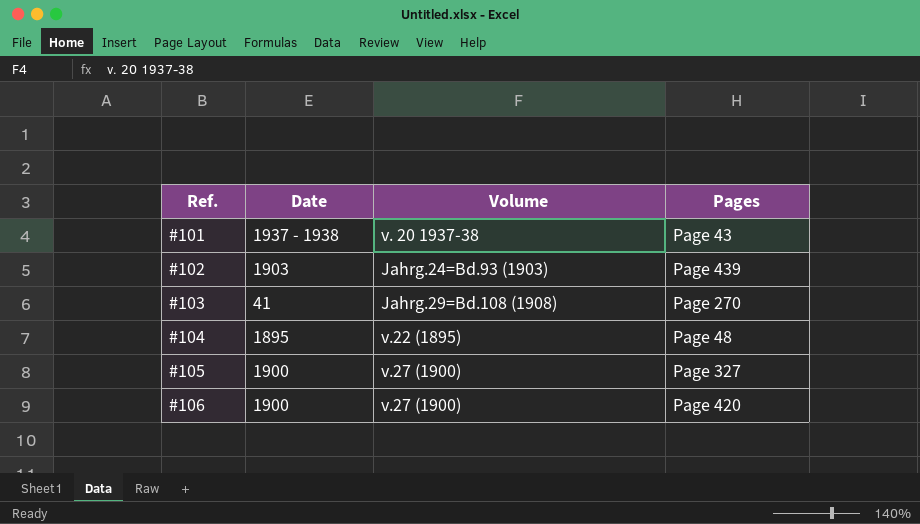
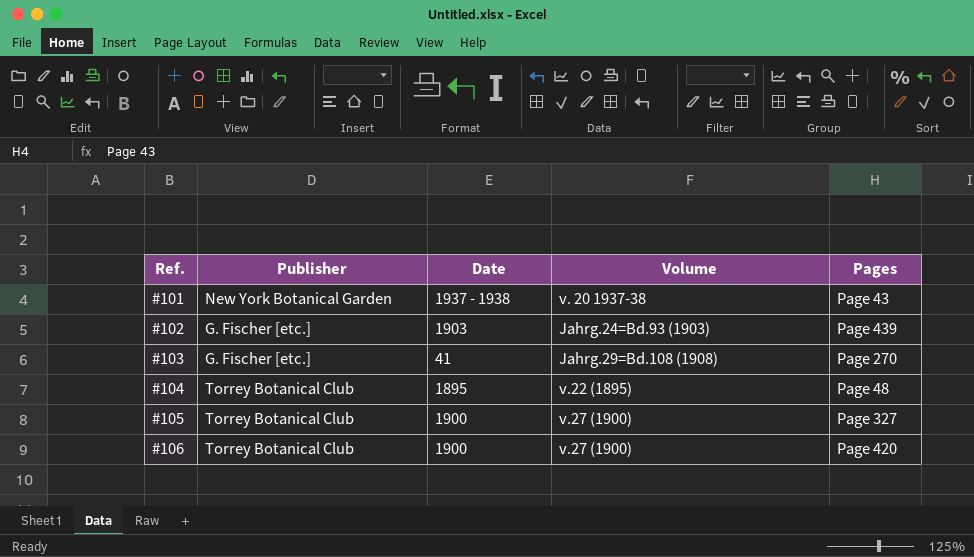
column Publisher | position: none -> 2

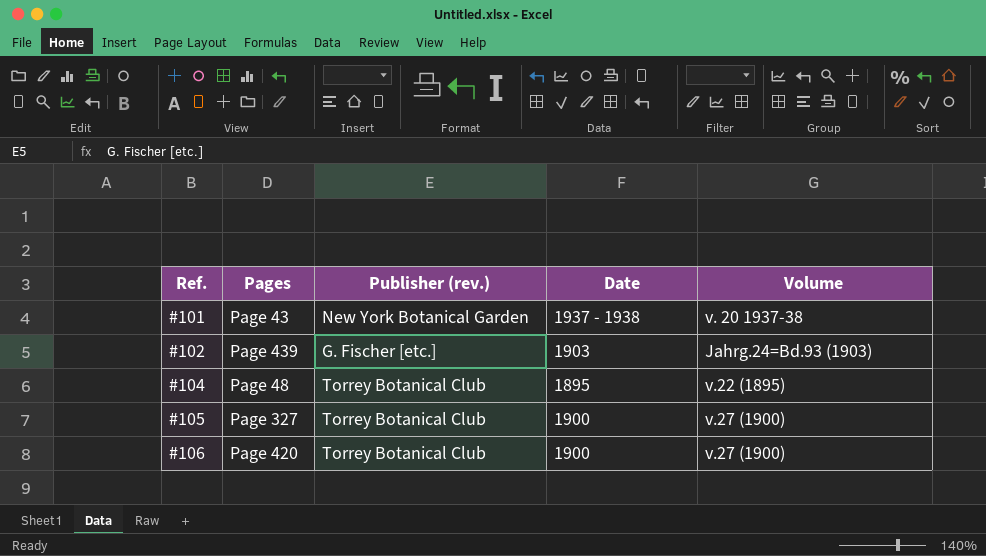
column Pages | position: 5 -> 2
column name: Publisher -> Publisher (rev.)
row #103: G. Fischer [etc.] | 41 | Jahrg.29=Bd.108 (1908) | Page 270 -> none

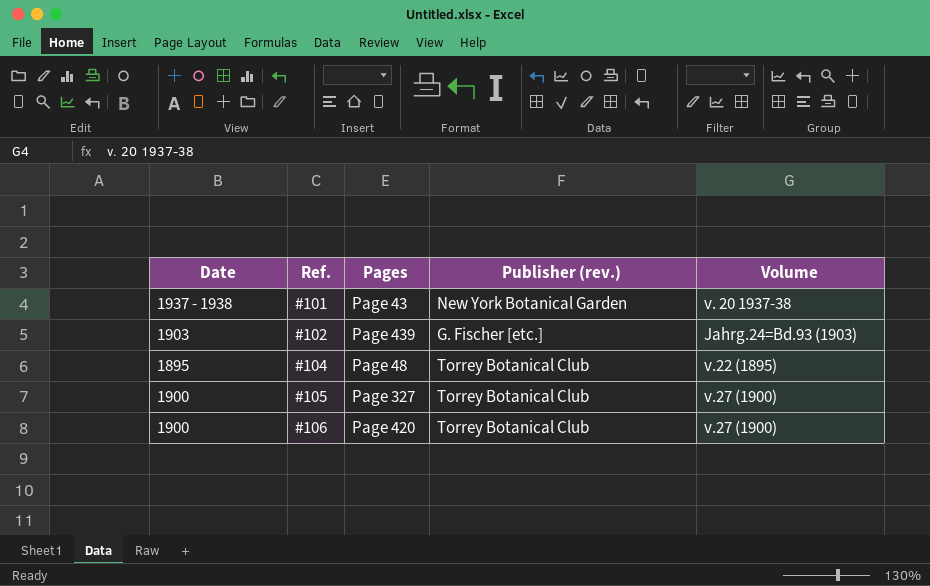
column Date | position: 4 -> 1

